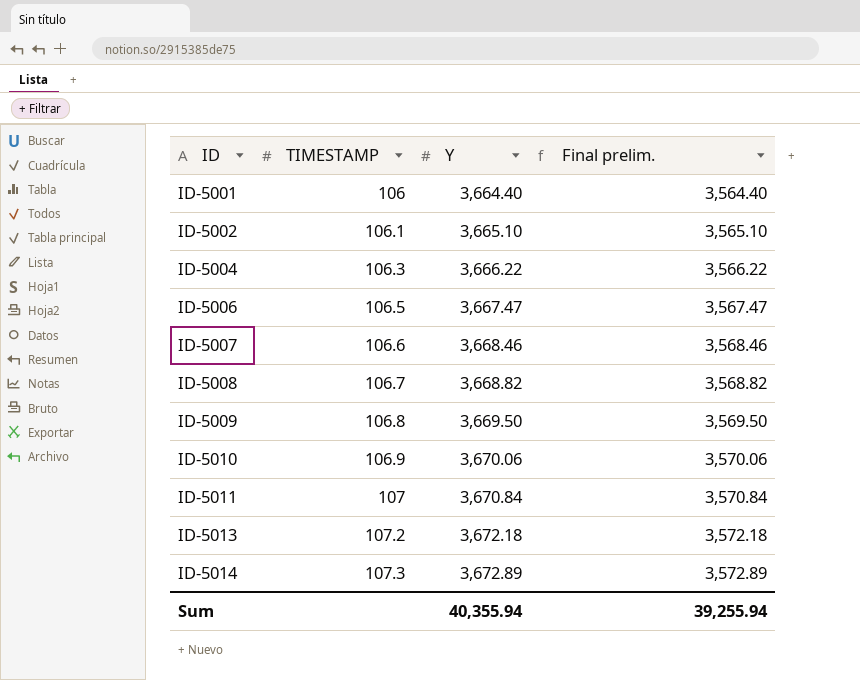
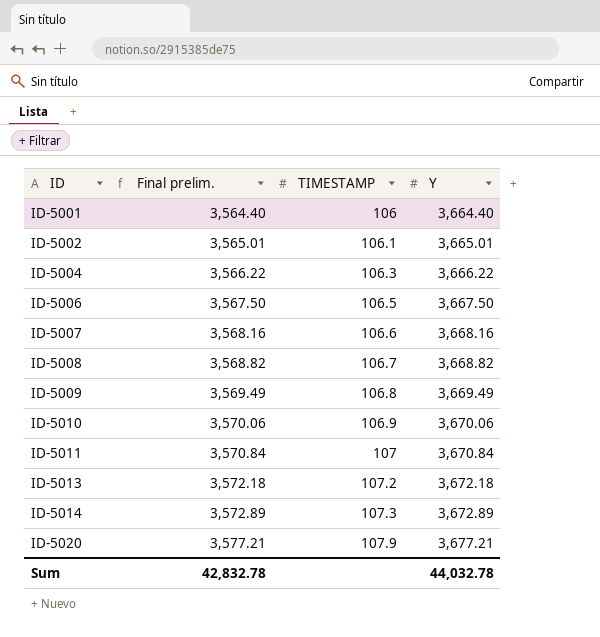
column Final prelim. | position: 4 -> 2
ID-5002 | Final prelim.: 3,565.10 -> 3,565.01
ID-5002 | Y: 3,665.10 -> 3,665.01
ID-5006 | Final prelim.: 3,567.47 -> 3,567.50
ID-5006 | Y: 3,667.47 -> 3,667.50
ID-5007 | Final prelim.: 3,568.46 -> 3,568.16
ID-5007 | Y: 3,668.46 -> 3,668.16
ID-5009 | Final prelim.: 3,569.50 -> 3,569.49
ID-5009 | Y: 3,669.50 -> 3,669.49
row ID-5020: none -> 3,577.21 | 107.9 | 3,677.21
Sum | Final prelim.: 39,255.94 -> 42,832.78
Sum | Y: 40,355.94 -> 44,032.78

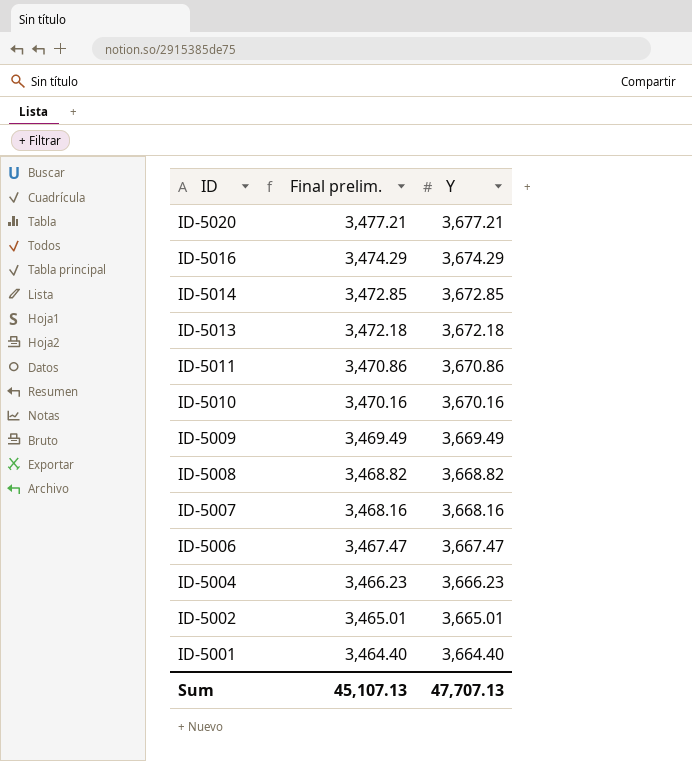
row order: ID ascending -> ID descending
column TIMESTAMP | position: 3 -> none
column Final prelim. | formula: [Y] - 100 -> [Y] - 200
row ID-5016: none -> 3,474.29 | 3,674.29
ID-5014 | Y: 3,672.89 -> 3,672.85
ID-5011 | Y: 3,670.84 -> 3,670.86
ID-5010 | Y: 3,670.06 -> 3,670.16
ID-5006 | Y: 3,667.50 -> 3,667.47
ID-5004 | Y: 3,666.22 -> 3,666.23
Sum | Final prelim.: 42,832.78 -> 45,107.13
Sum | Y: 44,032.78 -> 47,707.13

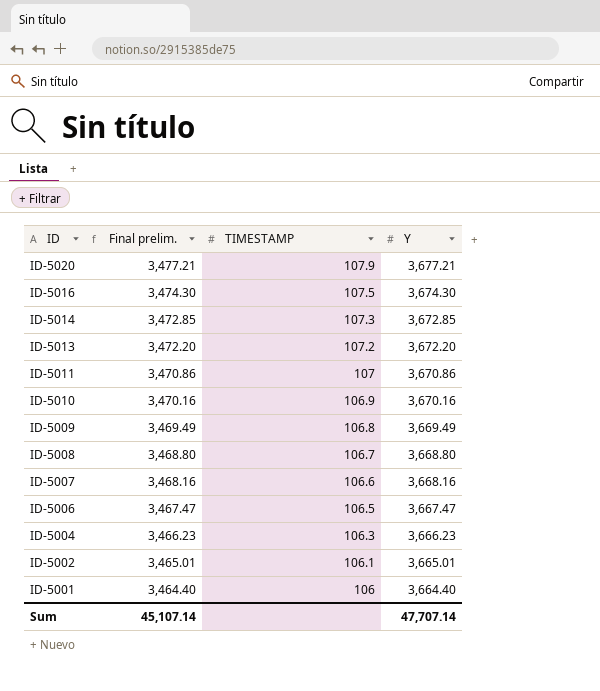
column TIMESTAMP | position: none -> 3
ID-5016 | Final prelim.: 3,474.29 -> 3,474.30
ID-5016 | Y: 3,674.29 -> 3,674.30
ID-5013 | Final prelim.: 3,472.18 -> 3,472.20
ID-5013 | Y: 3,672.18 -> 3,672.20
ID-5008 | Final prelim.: 3,468.82 -> 3,468.80
ID-5008 | Y: 3,668.82 -> 3,668.80
Sum | Final prelim.: 45,107.13 -> 45,107.14
Sum | Y: 47,707.13 -> 47,707.14

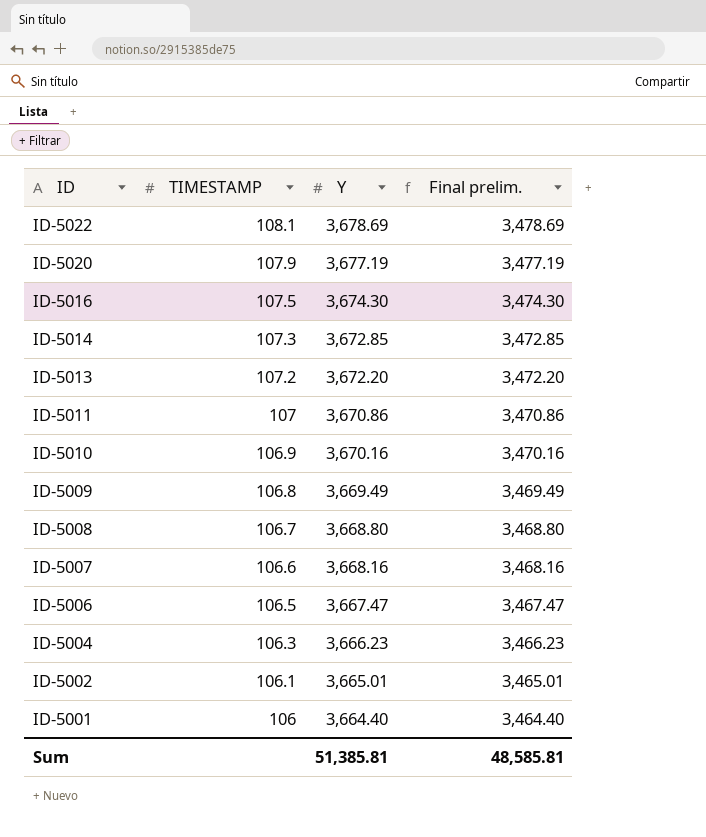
column Final prelim. | position: 2 -> 4
row ID-5022: none -> 108.1 | 3,678.69 | 3,478.69
ID-5020 | Y: 3,677.21 -> 3,677.19
ID-5020 | Final prelim.: 3,477.21 -> 3,477.19
Sum | Y: 47,707.14 -> 51,385.81
Sum | Final prelim.: 45,107.14 -> 48,585.81

